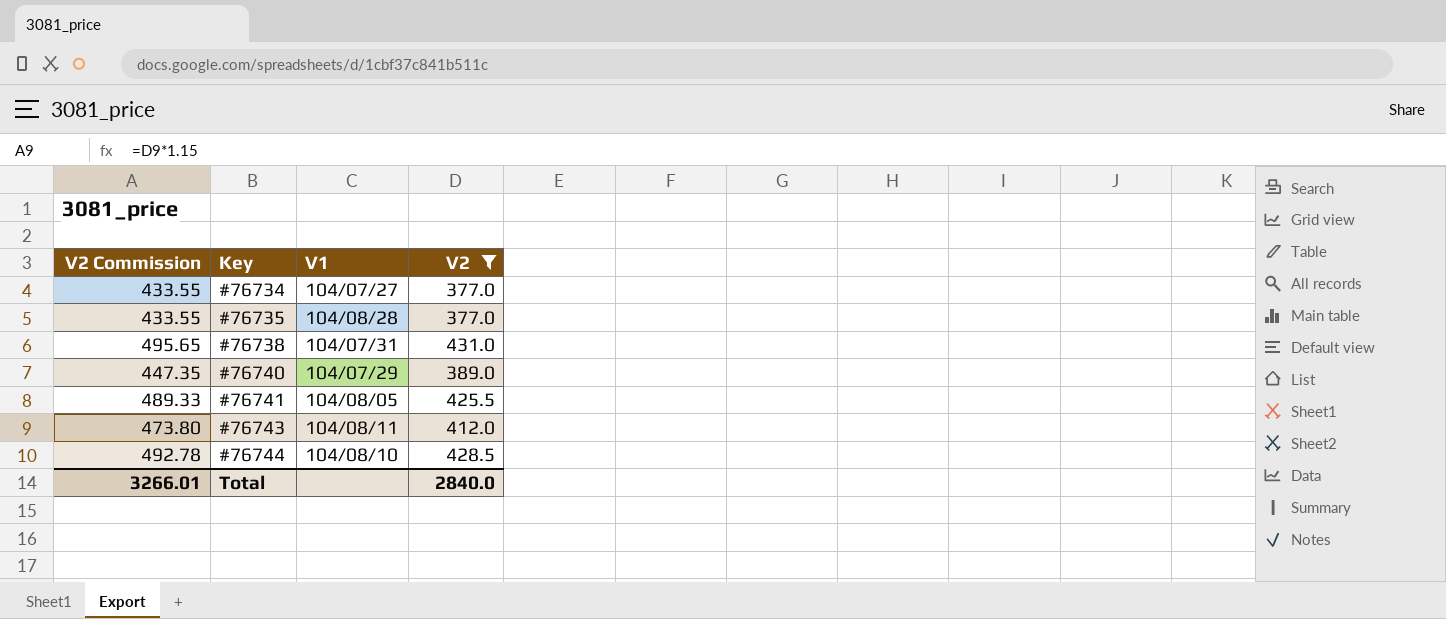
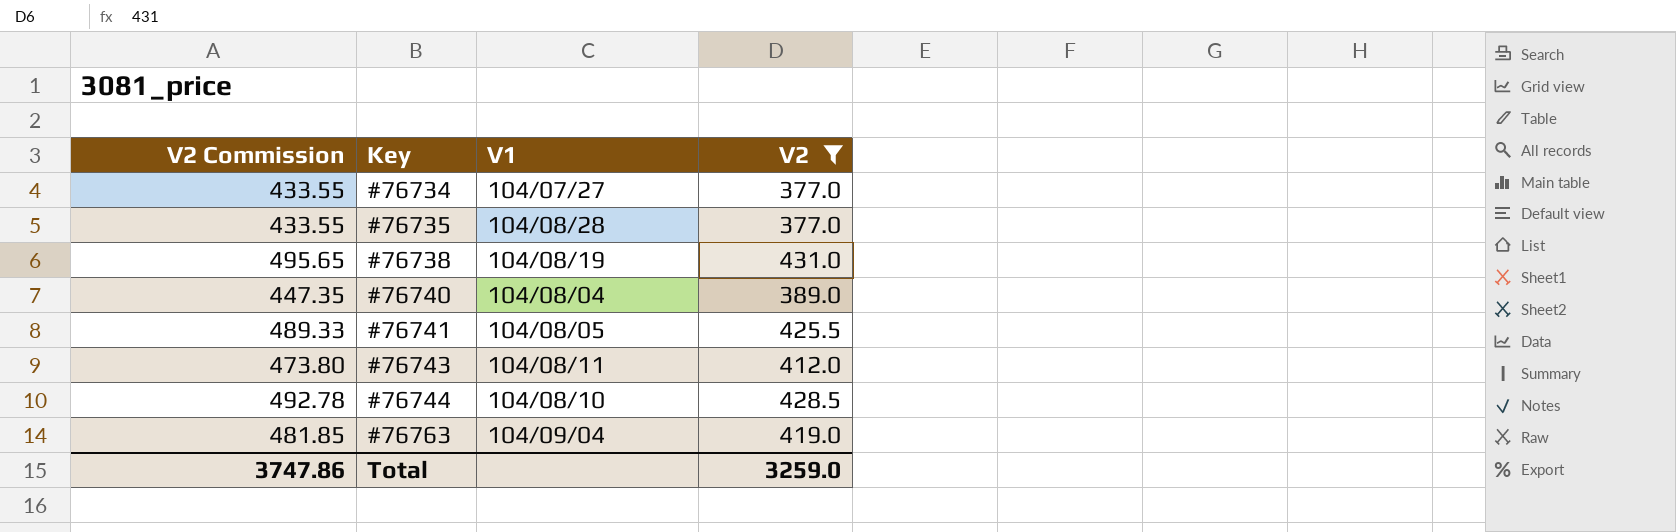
#76738 | V1: 104/07/31 -> 104/08/19
#76740 | V1: 104/07/29 -> 104/08/04
row #76763: none -> 481.85 | 104/09/04 | 419.0
Total | V2 Commission: 3266.01 -> 3747.86
Total | V2: 2840.0 -> 3259.0

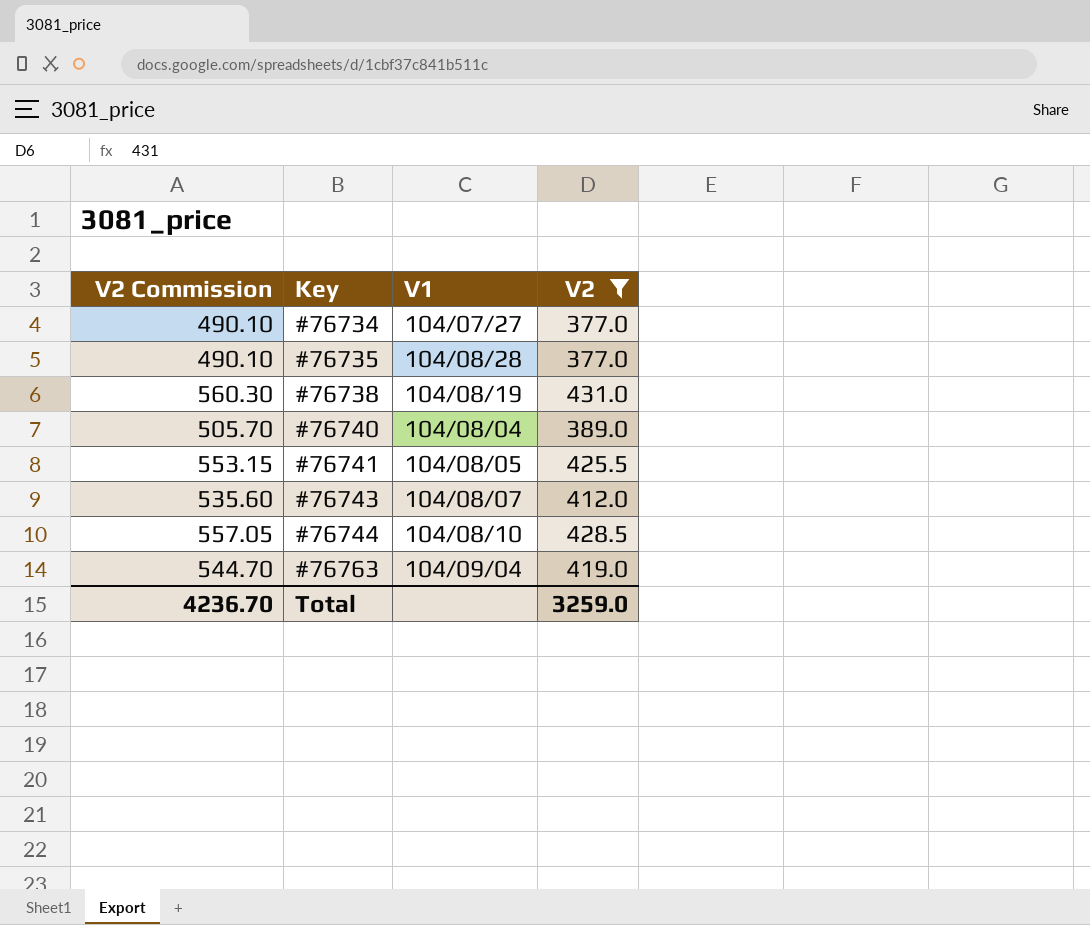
column V2 Commission | formula: [V2] * 1.15 -> [V2] * 1.3
#76743 | V1: 104/08/11 -> 104/08/07
Total | V2 Commission: 3747.86 -> 4236.70

